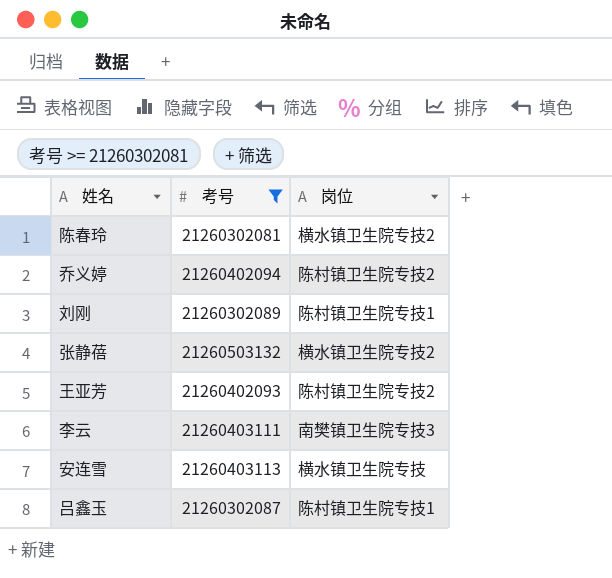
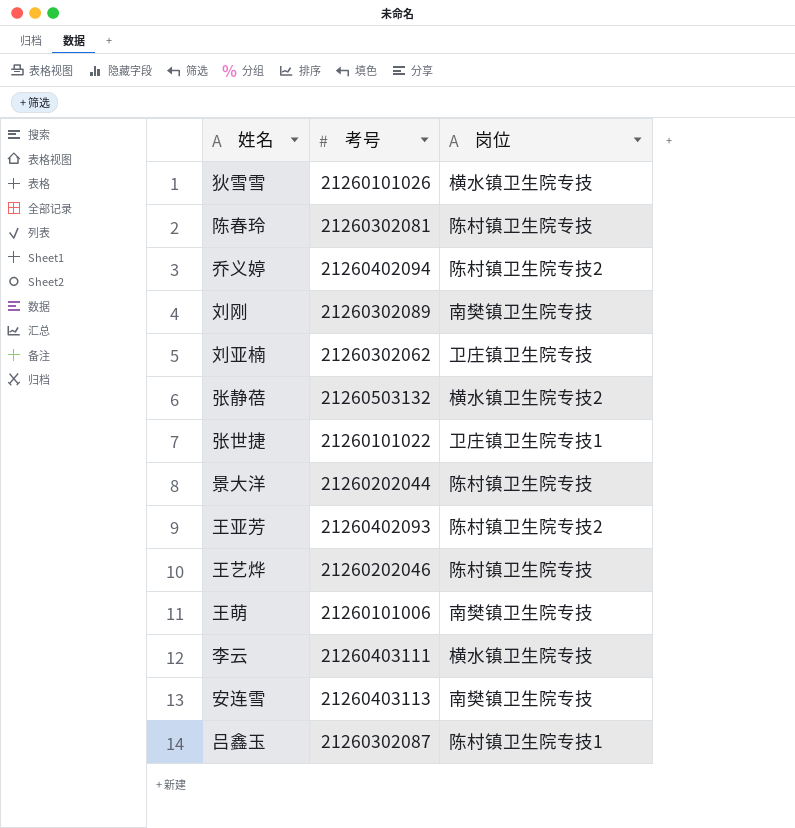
filter: 考号 >= 21260302081 -> none
陈春玲 | 岗位: 横水镇卫生院专技2 -> 陈村镇卫生院专技
刘刚 | 岗位: 陈村镇卫生院专技1 -> 南樊镇卫生院专技
李云 | 岗位: 南樊镇卫生院专技3 -> 横水镇卫生院专技
安连雪 | 岗位: 横水镇卫生院专技 -> 南樊镇卫生院专技

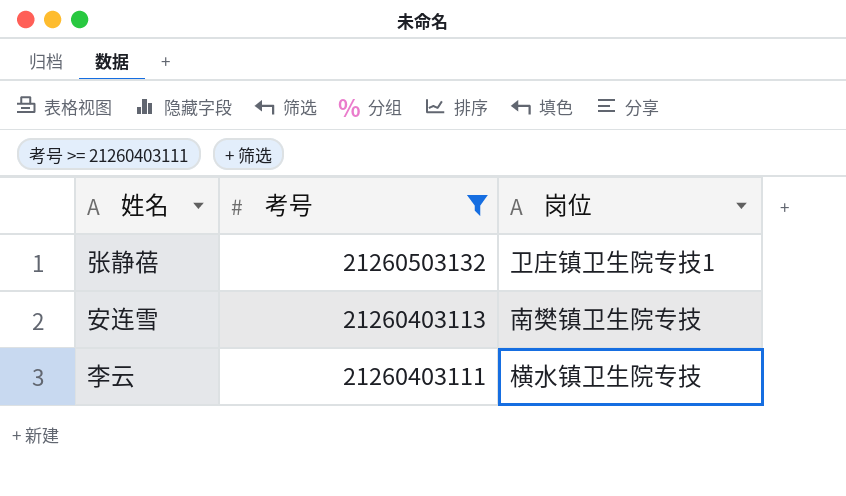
filter: none -> 考号 >= 21260403111
row order: none -> 考号 descending
张静蓓 | 岗位: 横水镇卫生院专技2 -> 卫庄镇卫生院专技1

